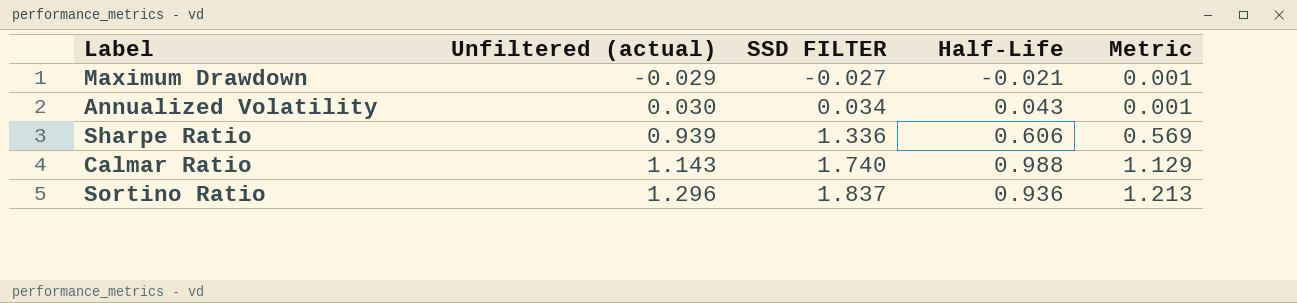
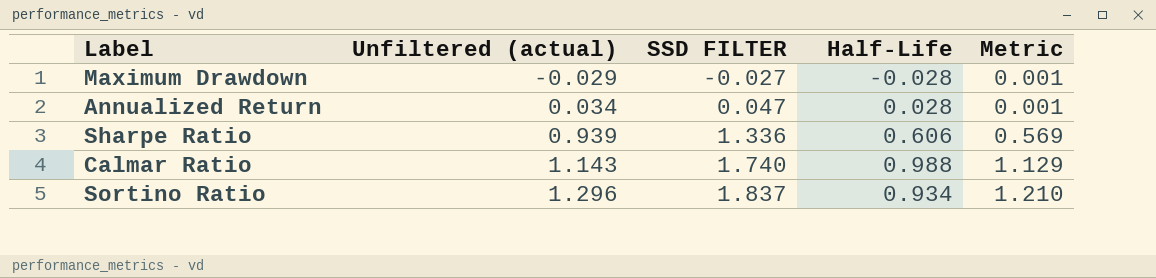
row Annualized Volatility: 0.030 | 0.034 | 0.043 | 0.001 -> none
Maximum Drawdown | Half-Life: -0.021 -> -0.028
row Annualized Return: none -> 0.034 | 0.047 | 0.028 | 0.001
Sortino Ratio | Half-Life: 0.936 -> 0.934
Sortino Ratio | Metric: 1.213 -> 1.210

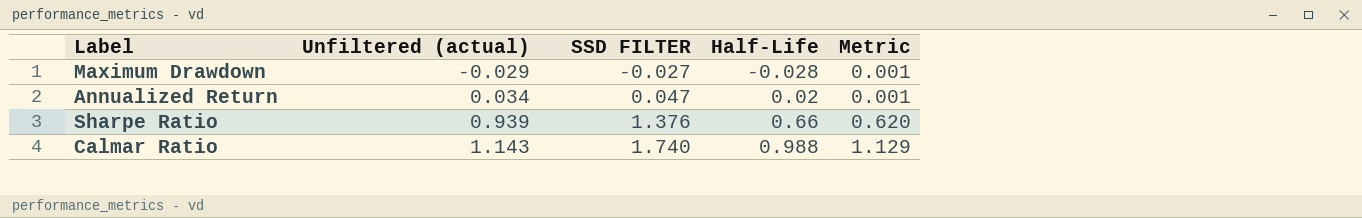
row Sortino Ratio: 1.296 | 1.837 | 0.934 | 1.210 -> none
Annualized Return | Half-Life: 0.028 -> 0.02
Sharpe Ratio | SSD FILTER: 1.336 -> 1.376
Sharpe Ratio | Half-Life: 0.606 -> 0.66
Sharpe Ratio | Metric: 0.569 -> 0.620

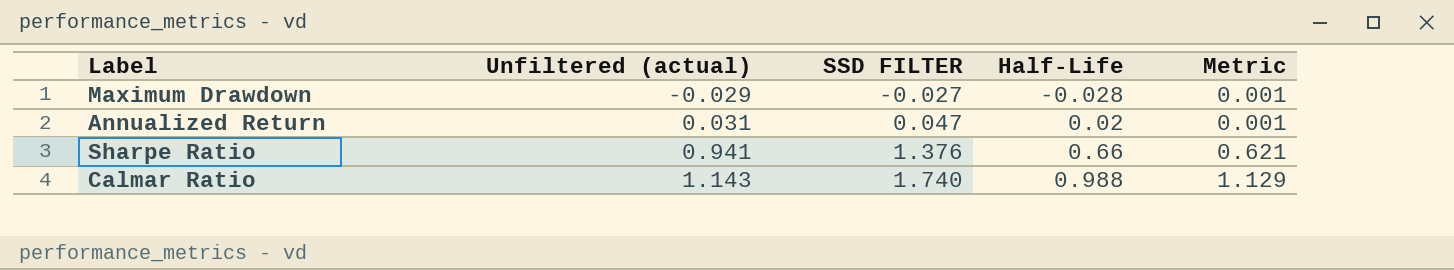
Annualized Return | Unfiltered (actual): 0.034 -> 0.031
Sharpe Ratio | Unfiltered (actual): 0.939 -> 0.941
Sharpe Ratio | Metric: 0.620 -> 0.621

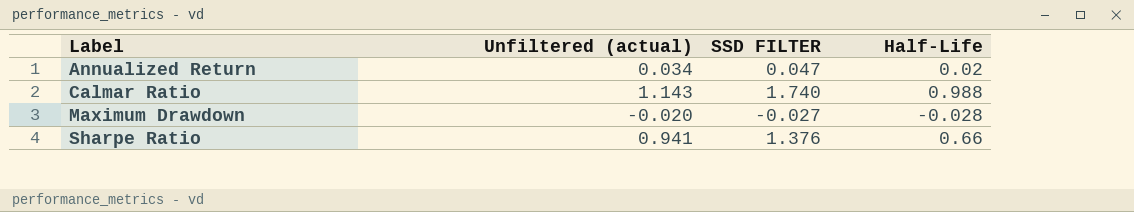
row order: Unfiltered (actual) ascending -> Label ascending
column Metric | formula: [Unfiltered (actual)] * [Half-Life] -> none
Annualized Return | Unfiltered (actual): 0.031 -> 0.034
Maximum Drawdown | Unfiltered (actual): -0.029 -> -0.020

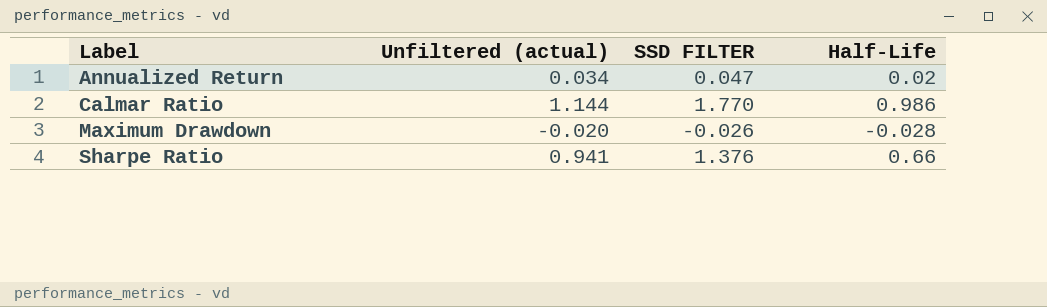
Calmar Ratio | Unfiltered (actual): 1.143 -> 1.144
Calmar Ratio | SSD FILTER: 1.740 -> 1.770
Calmar Ratio | Half-Life: 0.988 -> 0.986
Maximum Drawdown | SSD FILTER: -0.027 -> -0.026

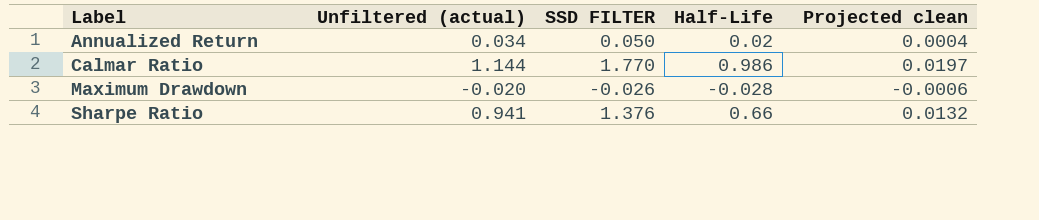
column Projected clean | formula: none -> [Half-Life] * 0.02
Annualized Return | SSD FILTER: 0.047 -> 0.050

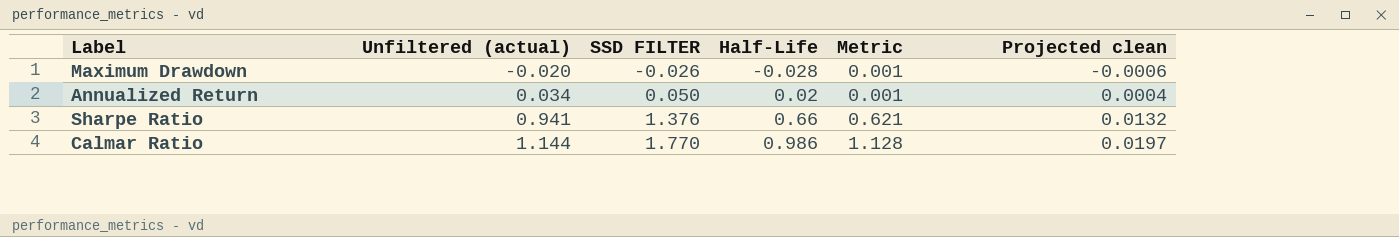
row order: Label ascending -> Unfiltered (actual) ascending
column Metric | formula: none -> [Unfiltered (actual)] * [Half-Life]

